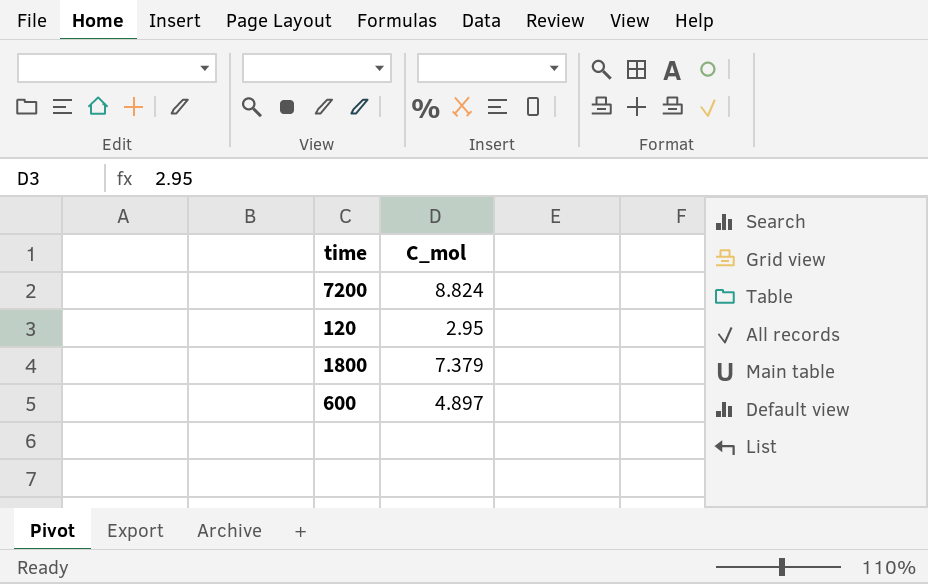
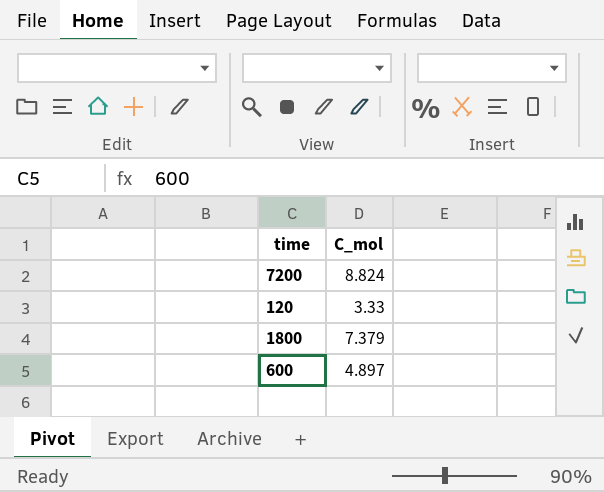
120 | C_mol: 2.95 -> 3.33

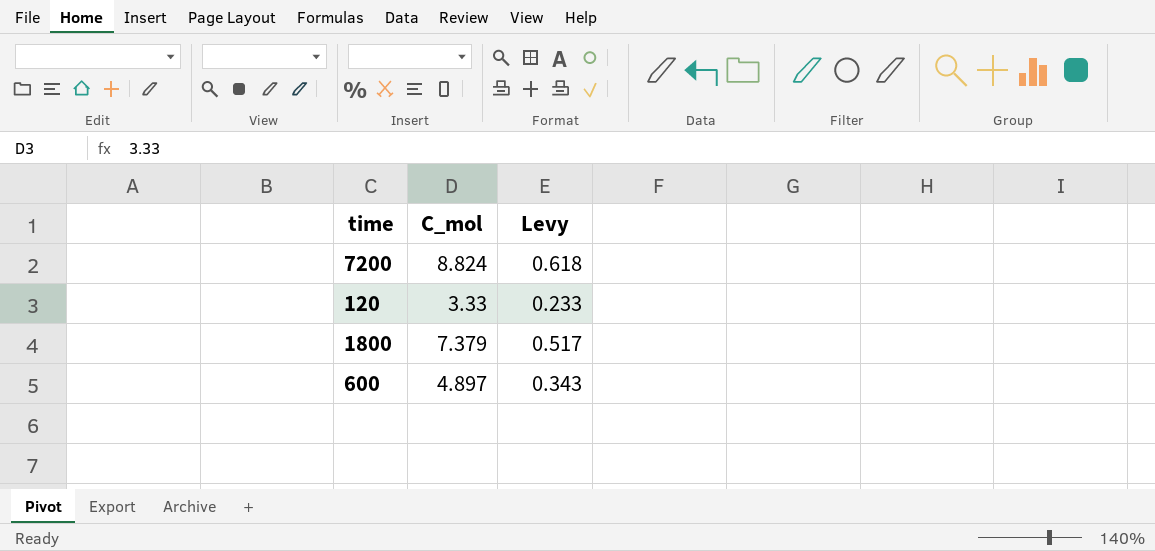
column Levy | formula: none -> [C_mol] * 0.07

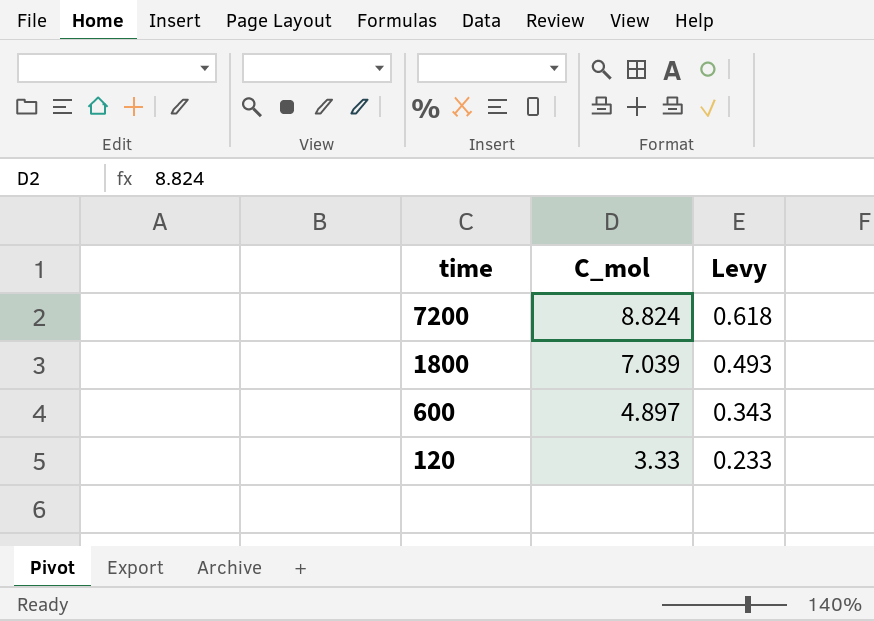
row order: none -> time descending
1800 | C_mol: 7.379 -> 7.039
1800 | Levy: 0.517 -> 0.493

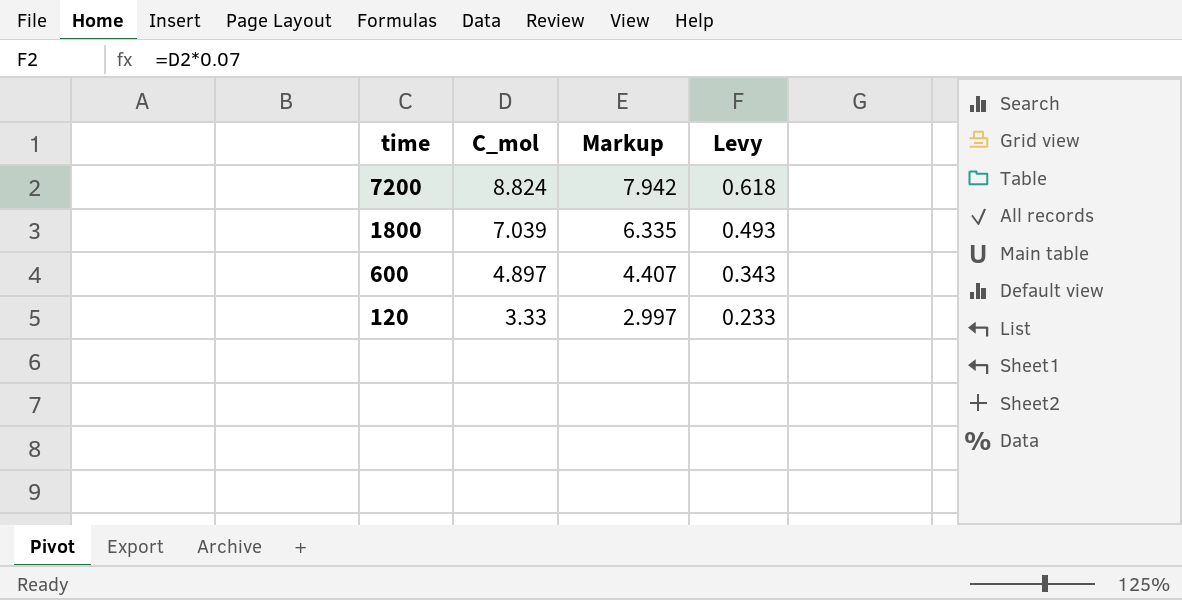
column Markup | formula: none -> [C_mol] * 0.9

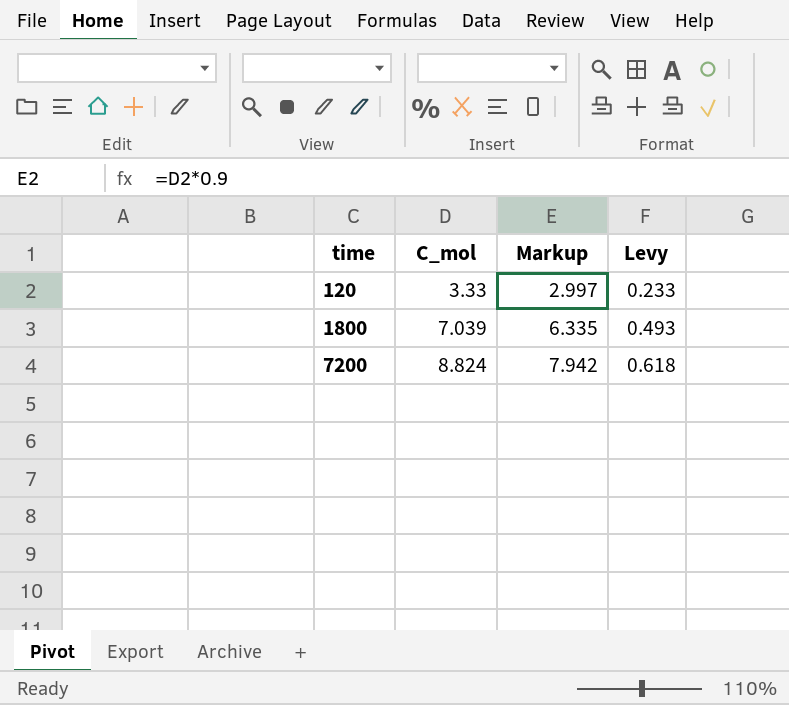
row order: time descending -> time ascending
row 600: 4.897 | 4.407 | 0.343 -> none

